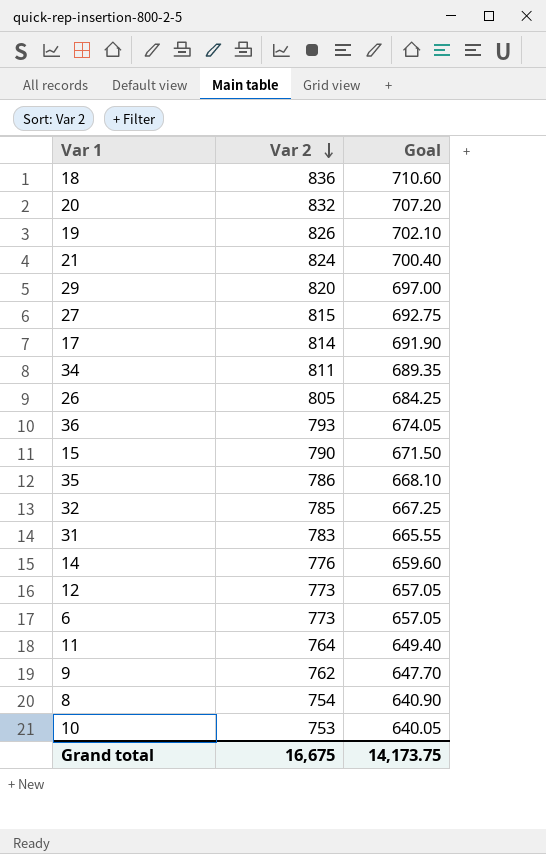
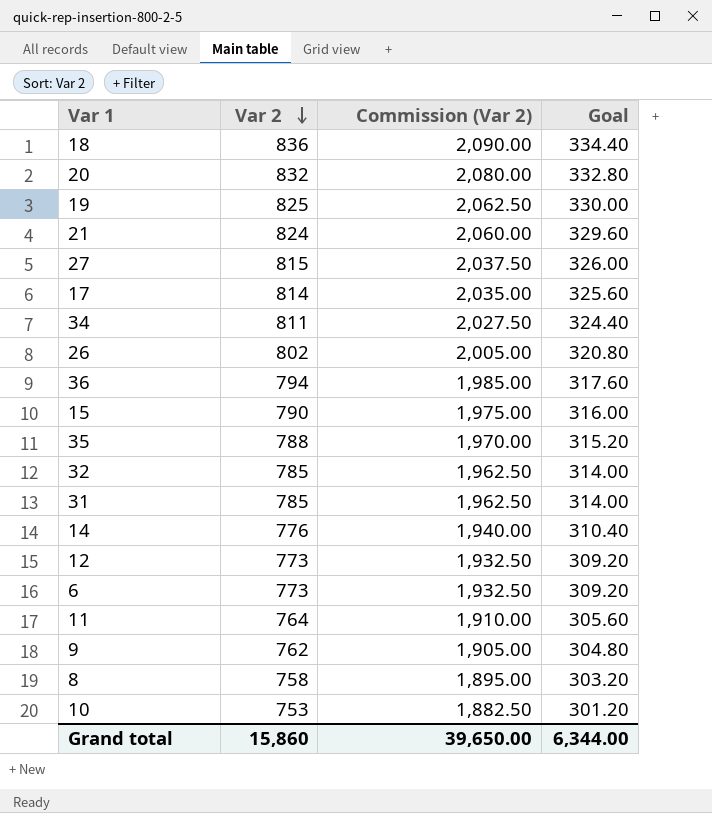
column Commission (Var 2) | formula: none -> [Var 2] * 2.5
column Goal | formula: [Var 2] * 0.85 -> [Var 2] * 0.4
row 29: 820 | 697.00 -> none
19 | Var 2: 826 -> 825
26 | Var 2: 805 -> 802
36 | Var 2: 793 -> 794
35 | Var 2: 786 -> 788
31 | Var 2: 783 -> 785
8 | Var 2: 754 -> 758
Grand total | Var 2: 16,675 -> 15,860
Grand total | Goal: 14,173.75 -> 6,344.00

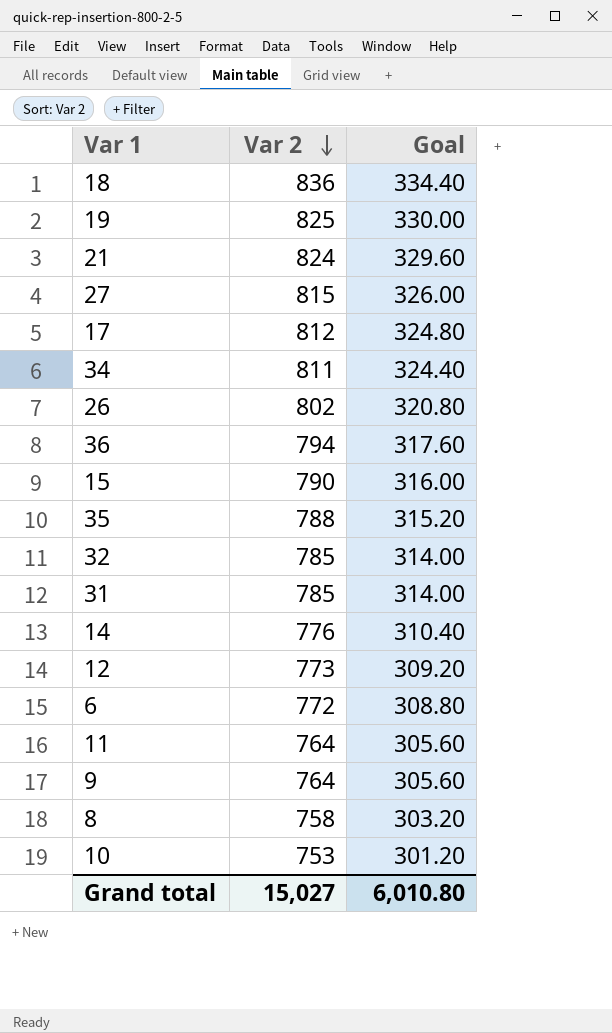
column Commission (Var 2) | formula: [Var 2] * 2.5 -> none
row 20: 832 | 2,080.00 | 332.80 -> none
17 | Var 2: 814 -> 812
17 | Goal: 325.60 -> 324.80
6 | Var 2: 773 -> 772
6 | Goal: 309.20 -> 308.80
9 | Var 2: 762 -> 764
9 | Goal: 304.80 -> 305.60
Grand total | Var 2: 15,860 -> 15,027
Grand total | Goal: 6,344.00 -> 6,010.80

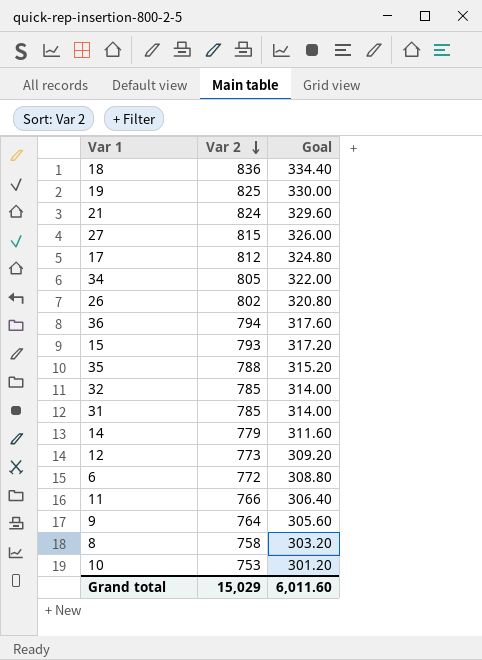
34 | Var 2: 811 -> 805
34 | Goal: 324.40 -> 322.00
15 | Var 2: 790 -> 793
15 | Goal: 316.00 -> 317.20
14 | Var 2: 776 -> 779
14 | Goal: 310.40 -> 311.60
11 | Var 2: 764 -> 766
11 | Goal: 305.60 -> 306.40
Grand total | Var 2: 15,027 -> 15,029
Grand total | Goal: 6,010.80 -> 6,011.60

